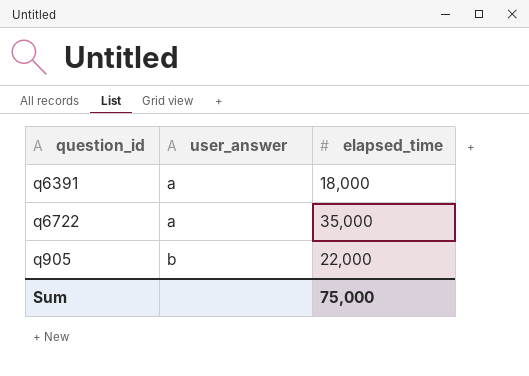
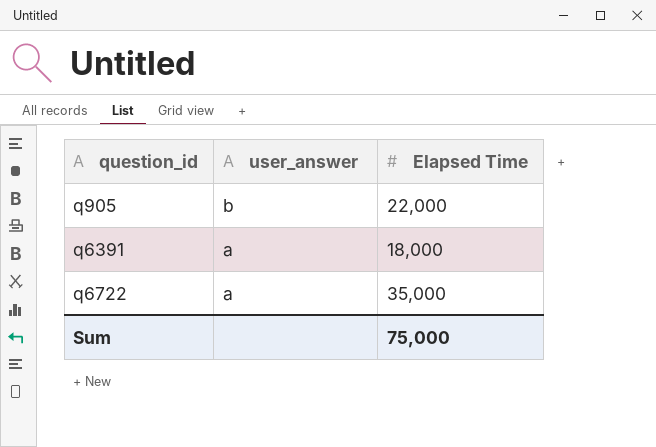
row order: user_answer ascending -> question_id ascending
column name: elapsed_time -> Elapsed Time

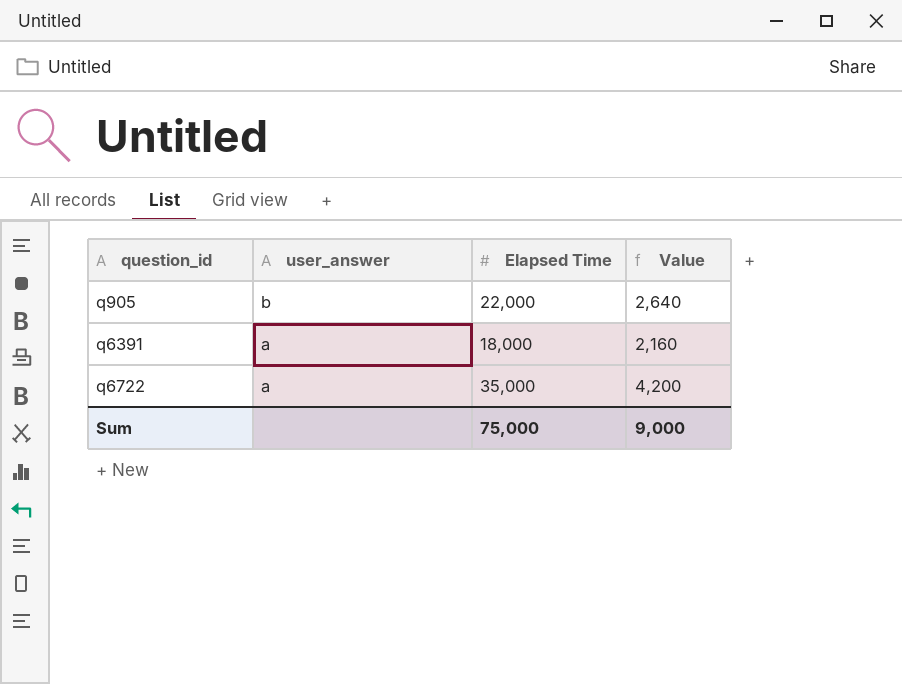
column Value | formula: none -> [Elapsed Time] * 0.12

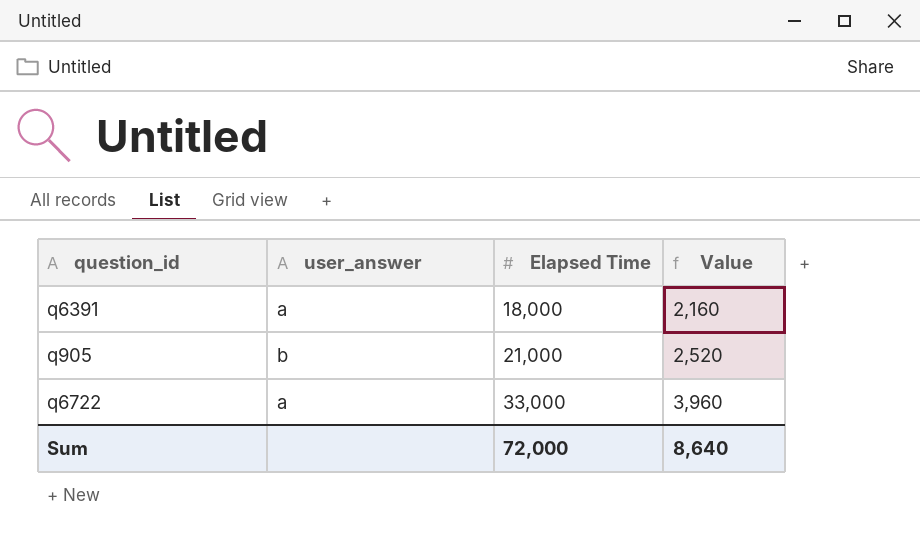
row order: question_id ascending -> Elapsed Time ascending
q905 | Elapsed Time: 22,000 -> 21,000
q905 | Value: 2,640 -> 2,520
q6722 | Elapsed Time: 35,000 -> 33,000
q6722 | Value: 4,200 -> 3,960
Sum | Elapsed Time: 75,000 -> 72,000
Sum | Value: 9,000 -> 8,640

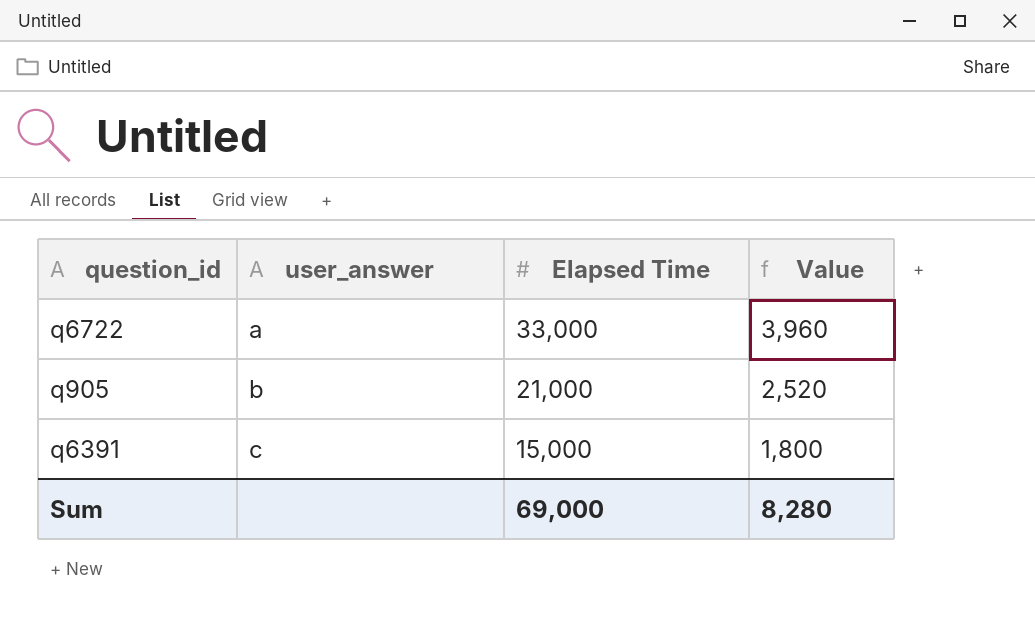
row order: Elapsed Time ascending -> user_answer ascending
q6391 | user_answer: a -> c
q6391 | Elapsed Time: 18,000 -> 15,000
q6391 | Value: 2,160 -> 1,800
Sum | Elapsed Time: 72,000 -> 69,000
Sum | Value: 8,640 -> 8,280

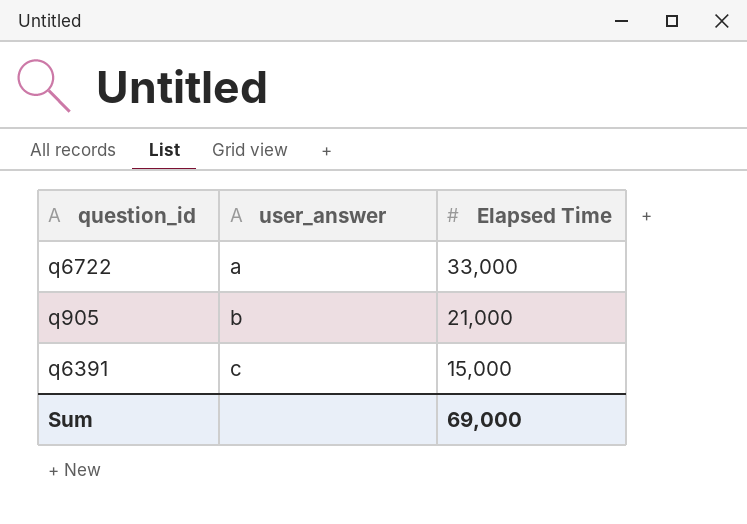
column Value | formula: [Elapsed Time] * 0.12 -> none

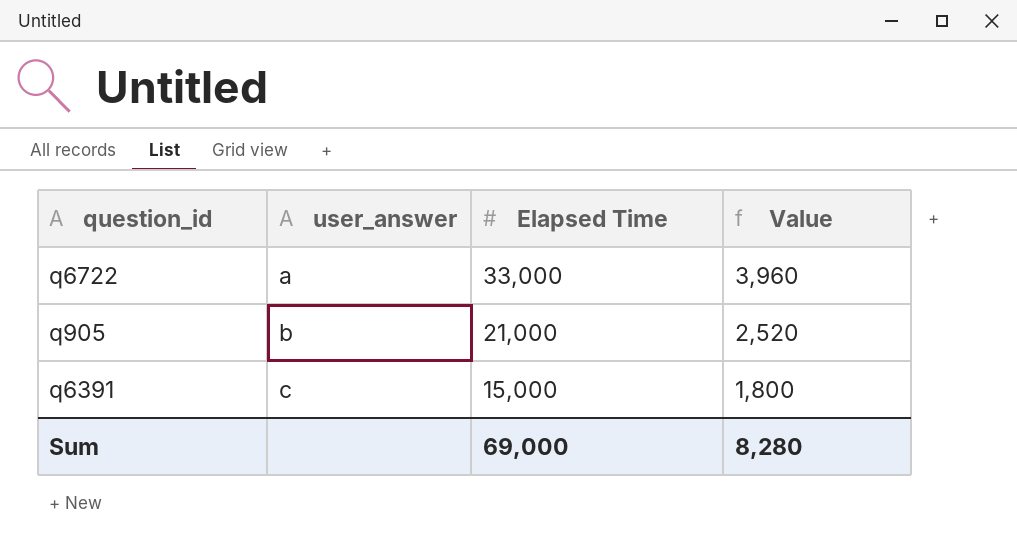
column Value | formula: none -> [Elapsed Time] * 0.12

